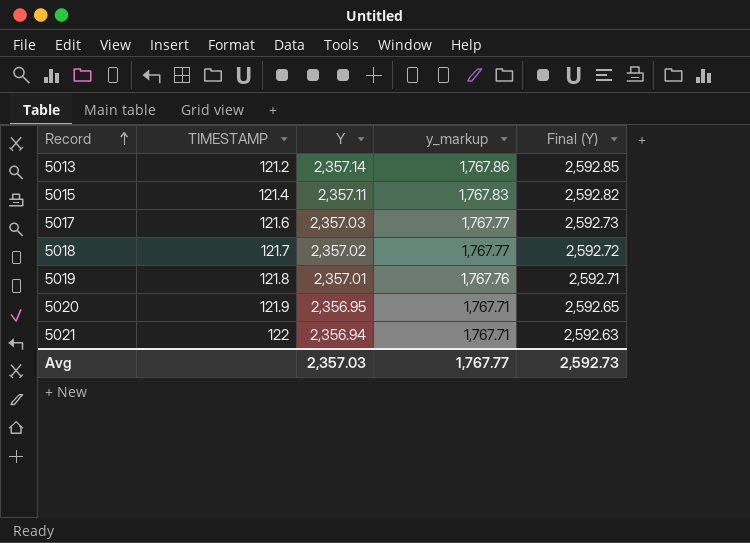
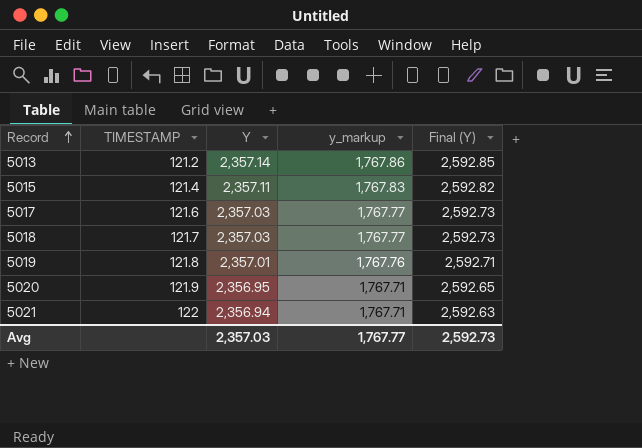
5018 | Y: 2,357.02 -> 2,357.03
5018 | Final (Y): 2,592.72 -> 2,592.73

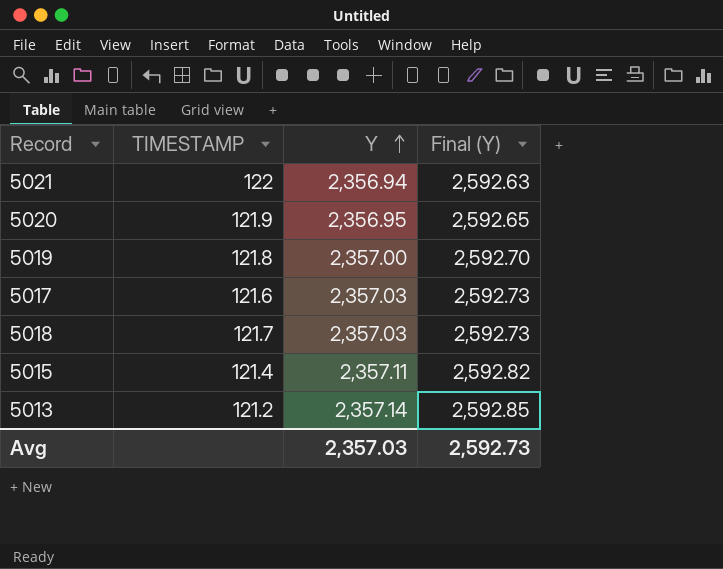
row order: Record ascending -> Y ascending
column y_markup | formula: [Y] * 0.75 -> none
5019 | Y: 2,357.01 -> 2,357.00
5019 | Final (Y): 2,592.71 -> 2,592.70

